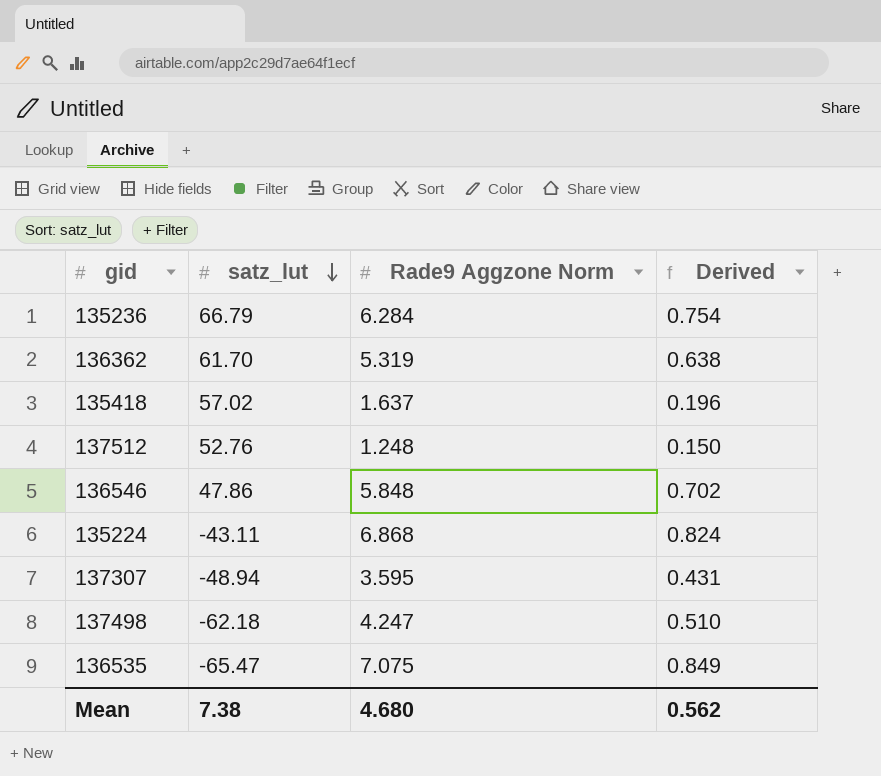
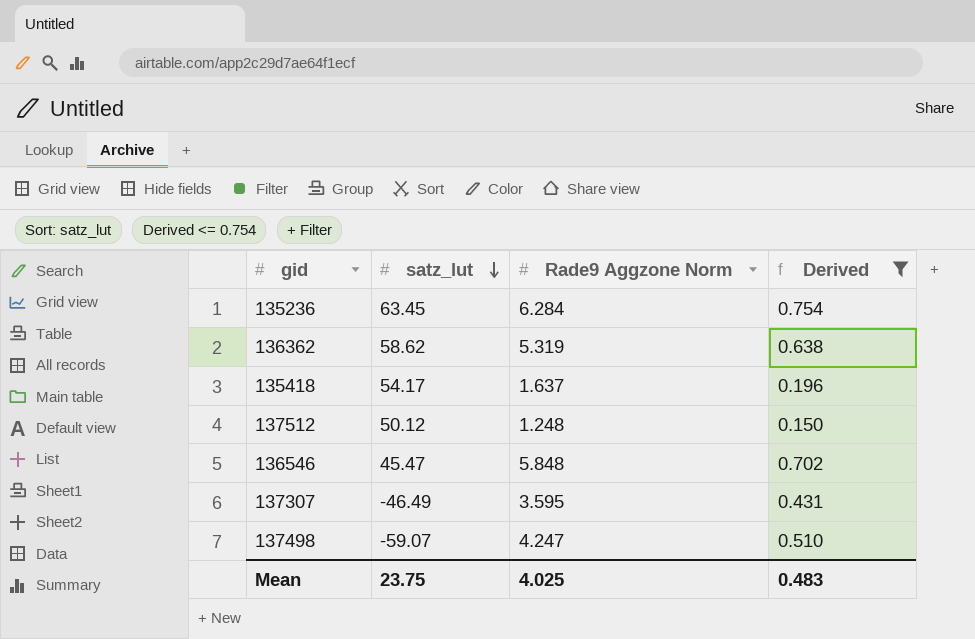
filter: none -> Derived <= 0.754
135236 | satz_lut: 66.79 -> 63.45
136362 | satz_lut: 61.70 -> 58.62
135418 | satz_lut: 57.02 -> 54.17
137512 | satz_lut: 52.76 -> 50.12
136546 | satz_lut: 47.86 -> 45.47
137307 | satz_lut: -48.94 -> -46.49
137498 | satz_lut: -62.18 -> -59.07
Mean | satz_lut: 7.38 -> 23.75
Mean | Rade9 Aggzone Norm: 4.680 -> 4.025
Mean | Derived: 0.562 -> 0.483

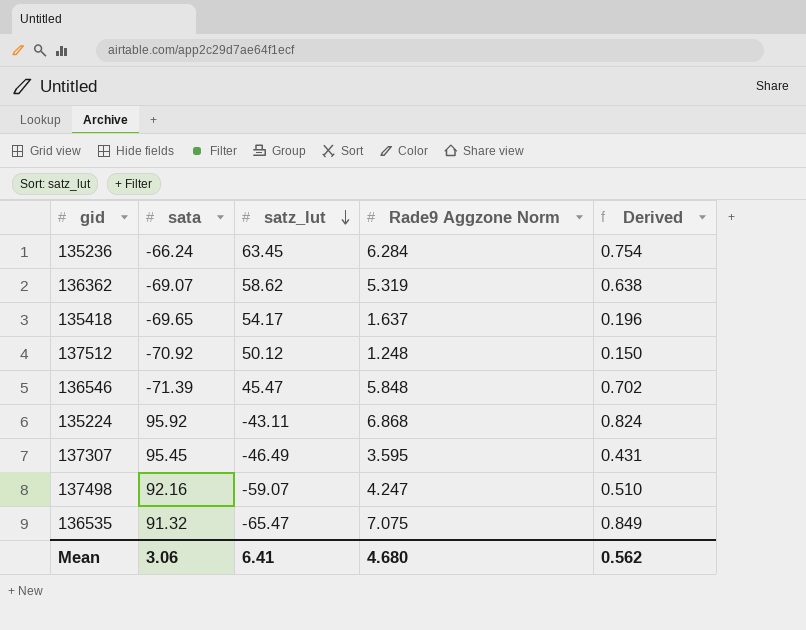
filter: Derived <= 0.754 -> none
column sata | position: none -> 2
Mean | satz_lut: 23.75 -> 6.41
Mean | Rade9 Aggzone Norm: 4.025 -> 4.680
Mean | Derived: 0.483 -> 0.562

